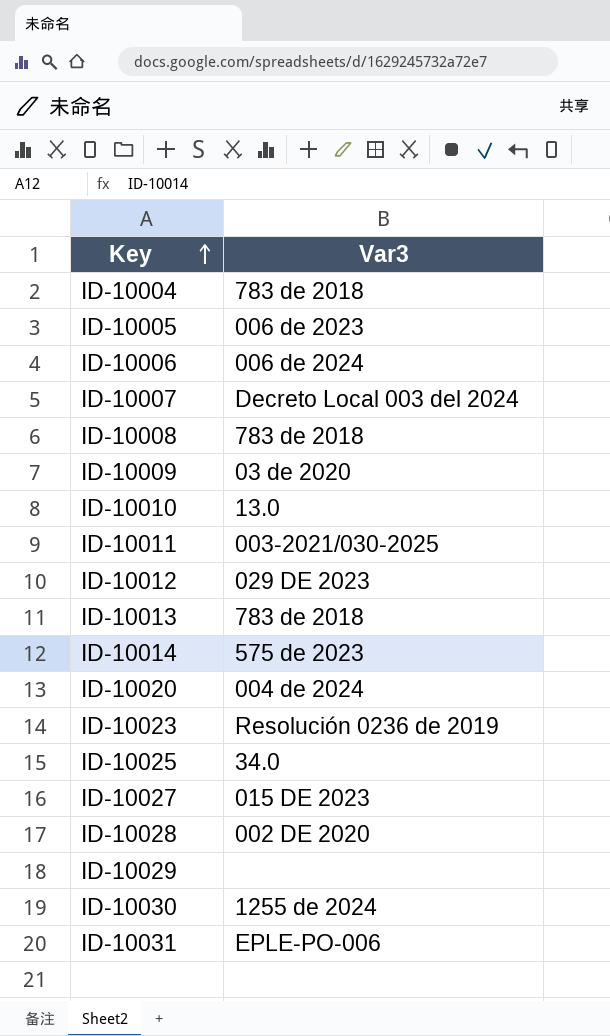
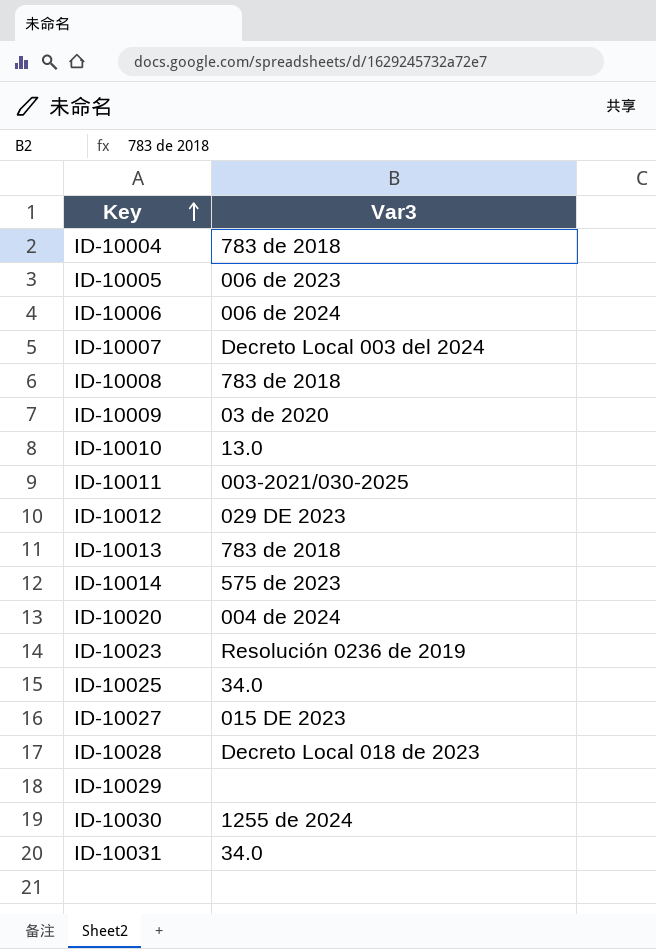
ID-10028 | Var3: 002 DE 2020 -> Decreto Local 018 de 2023
ID-10031 | Var3: EPLE-PO-006 -> 34.0

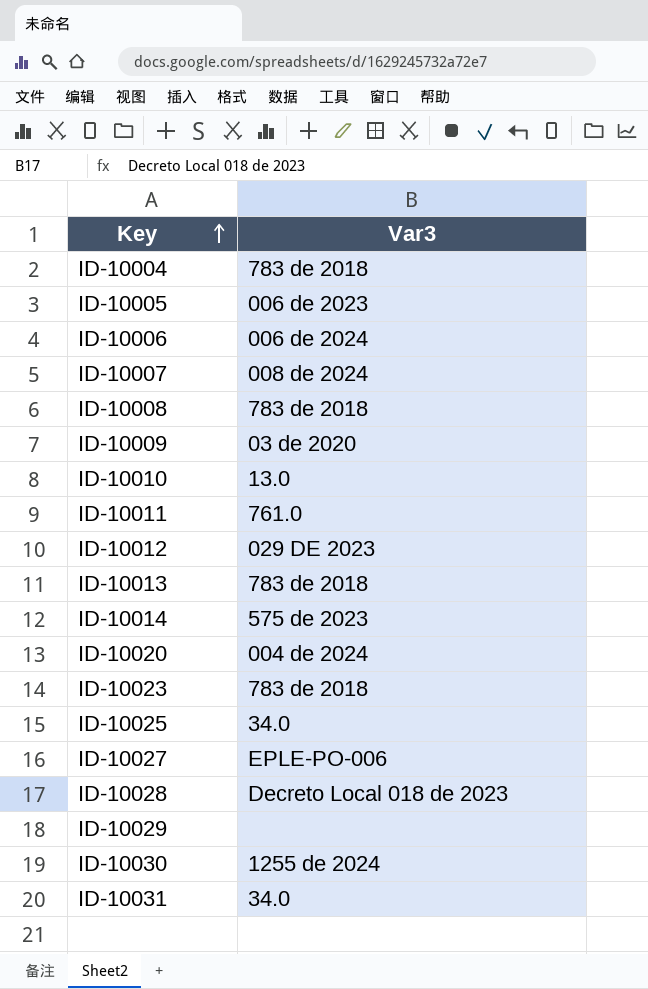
ID-10007 | Var3: Decreto Local 003 del 2024 -> 008 de 2024
ID-10011 | Var3: 003-2021/030-2025 -> 761.0
ID-10023 | Var3: Resolución 0236 de 2019 -> 783 de 2018
ID-10027 | Var3: 015 DE 2023 -> EPLE-PO-006

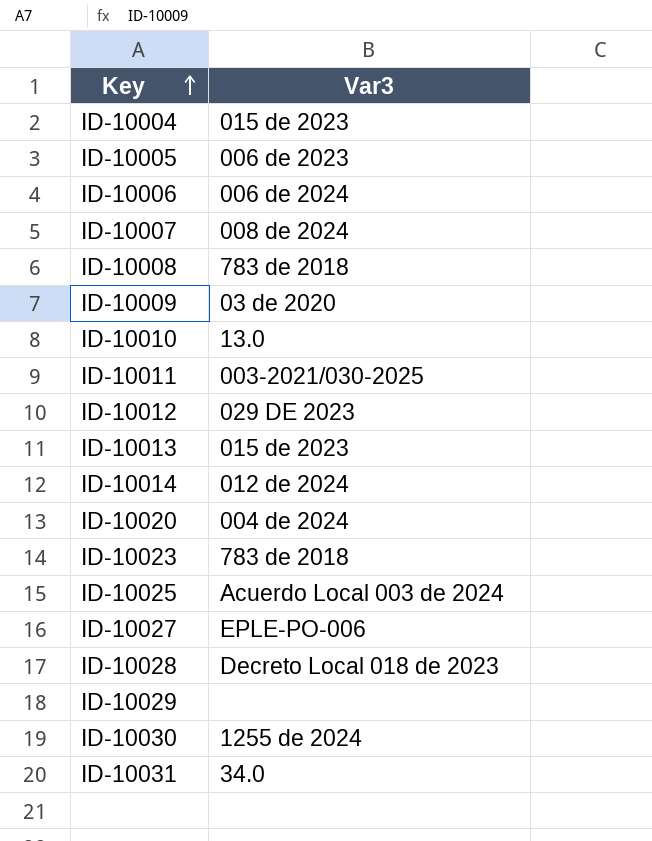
ID-10004 | Var3: 783 de 2018 -> 015 de 2023
ID-10011 | Var3: 761.0 -> 003-2021/030-2025
ID-10013 | Var3: 783 de 2018 -> 015 de 2023
ID-10014 | Var3: 575 de 2023 -> 012 de 2024
ID-10025 | Var3: 34.0 -> Acuerdo Local 003 de 2024

